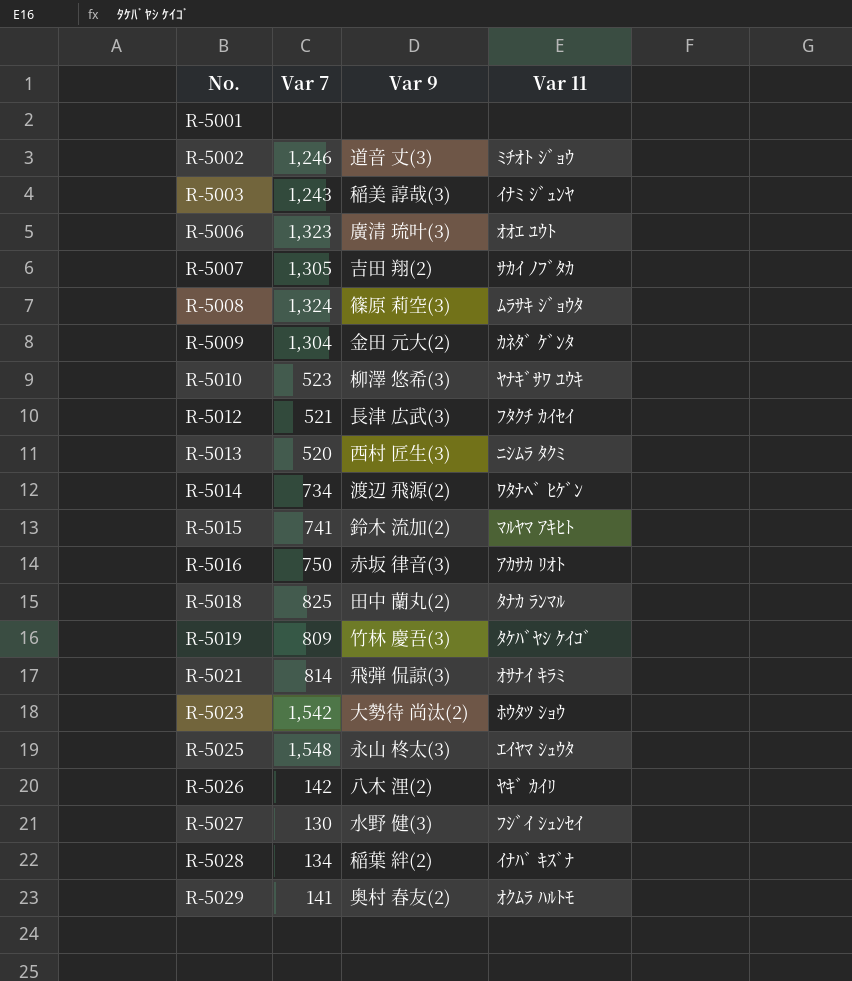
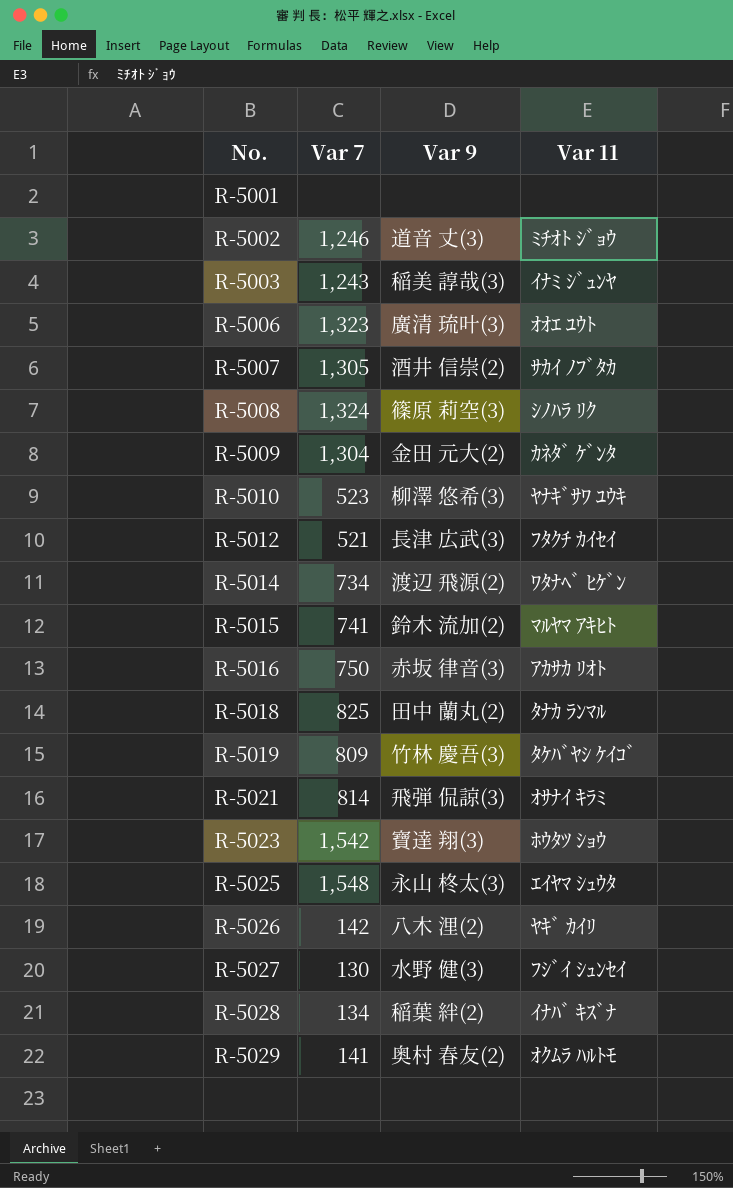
row R-5013: 520 | 西村 匠生(3) | ﾆｼﾑﾗ ﾀｸﾐ -> none
R-5007 | Var 9: 吉田 翔(2) -> 酒井 信崇(2)
R-5008 | Var 11: ﾑﾗｻｷ ｼﾞｮｳﾀ -> ｼﾉﾊﾗ ﾘｸ
R-5023 | Var 9: 大勢待 尚汰(2) -> 寶達 翔(3)

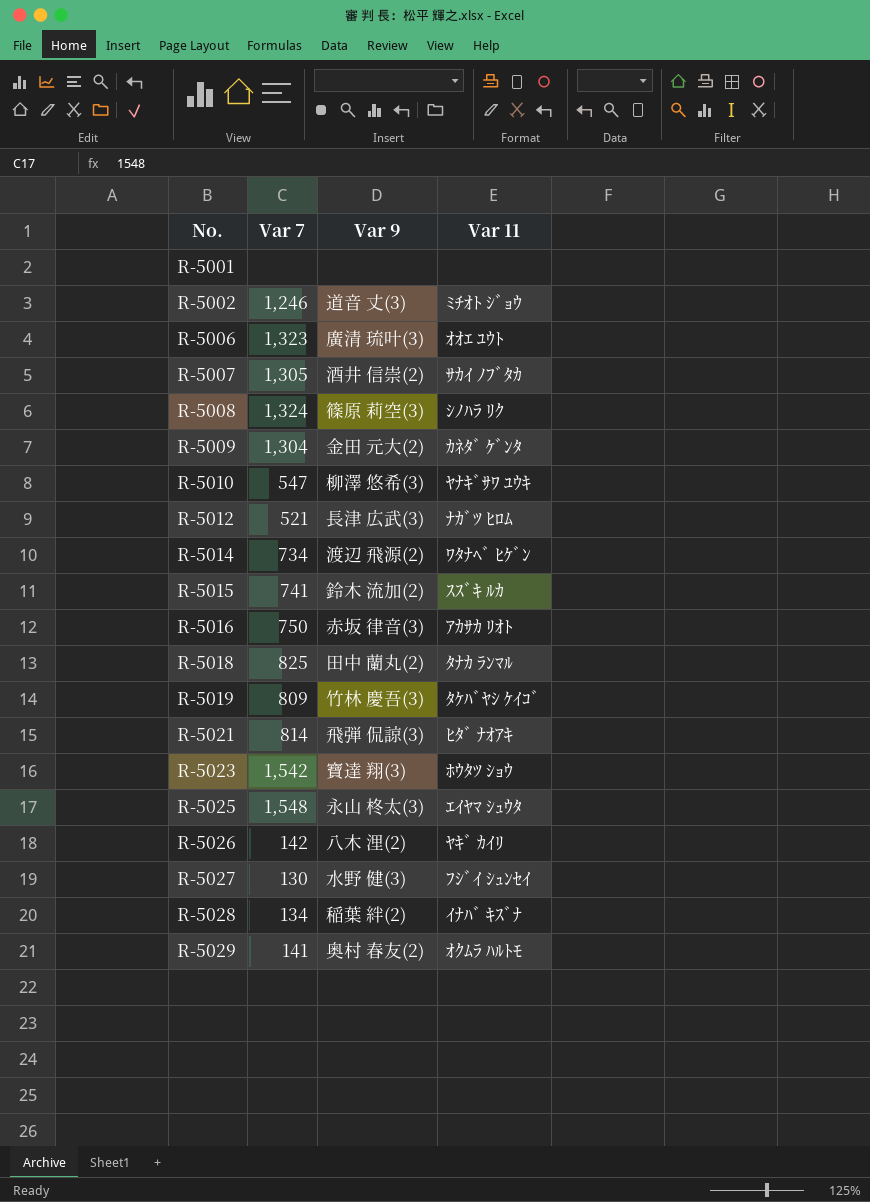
row R-5003: 1,243 | 稲美 諄哉(3) | ｲﾅﾐ ｼﾞｭﾝﾔ -> none
R-5010 | Var 7: 523 -> 547
R-5012 | Var 11: ﾌﾀｸﾁ ｶｲｾｲ -> ﾅｶﾞﾂ ﾋﾛﾑ
R-5015 | Var 11: ﾏﾙﾔﾏ ｱｷﾋﾄ -> ｽｽﾞｷ ﾙｶ
R-5021 | Var 11: ｵｻﾅｲ ｷﾗﾐ -> ﾋﾀﾞ ﾅｵｱｷ

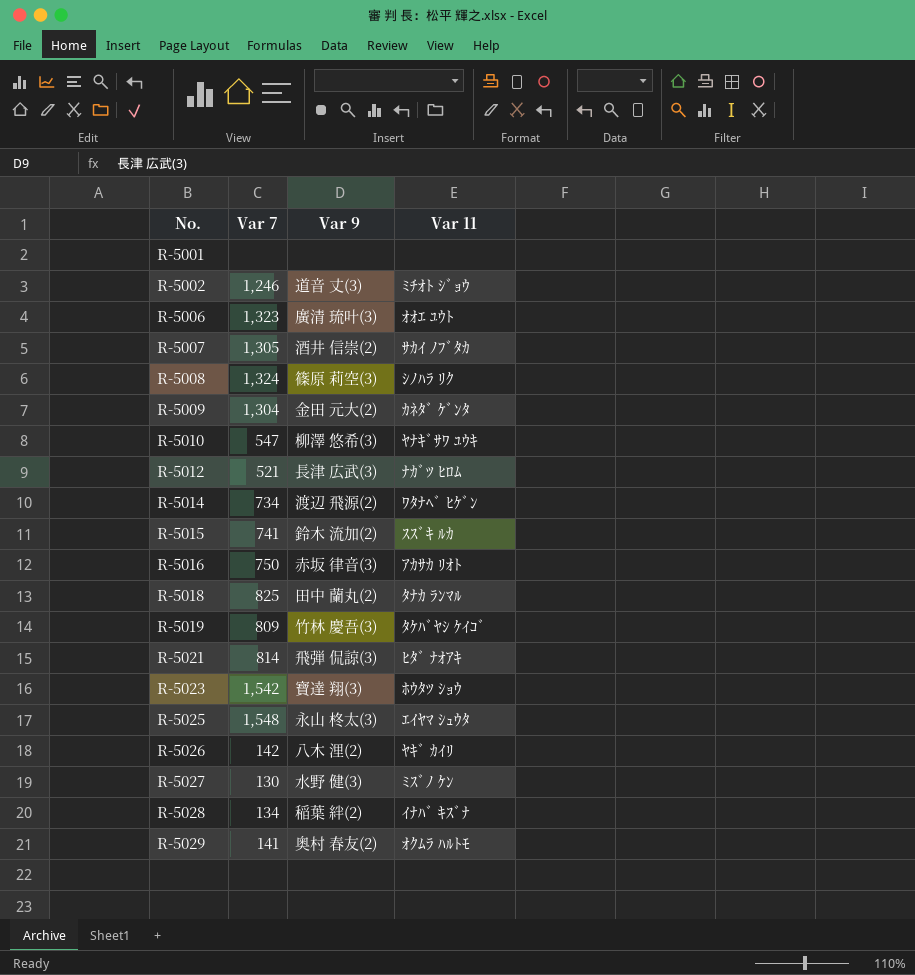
R-5027 | Var 11: ﾌｼﾞｲ ｼｭﾝｾｲ -> ﾐｽﾞﾉ ｹﾝ

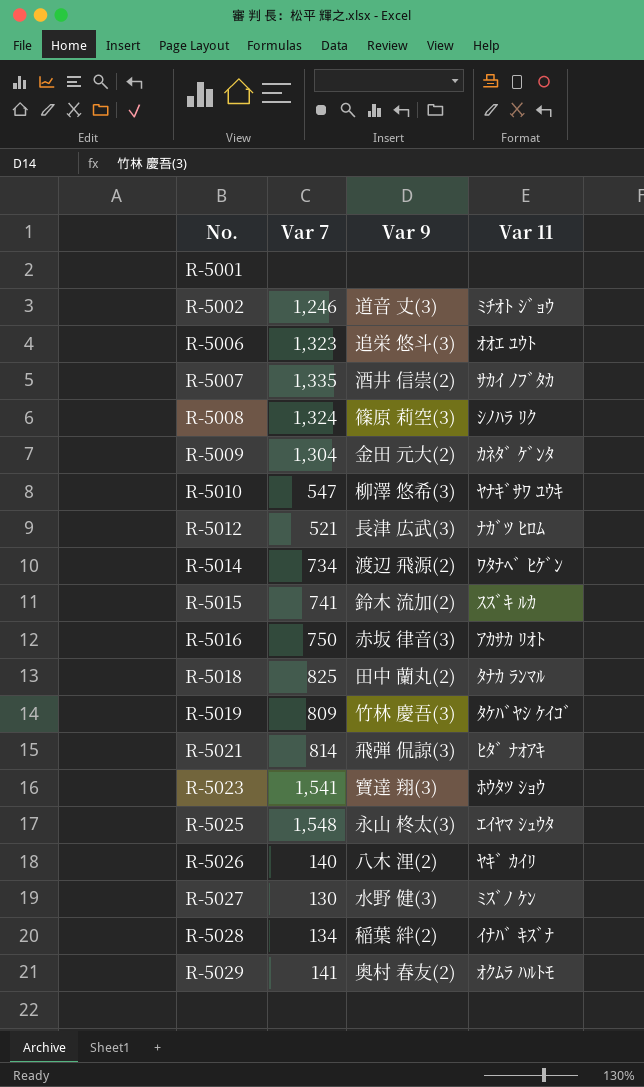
R-5006 | Var 9: 廣清 琉叶(3) -> 追栄 悠斗(3)
R-5007 | Var 7: 1,305 -> 1,335
R-5023 | Var 7: 1,542 -> 1,541
R-5026 | Var 7: 142 -> 140

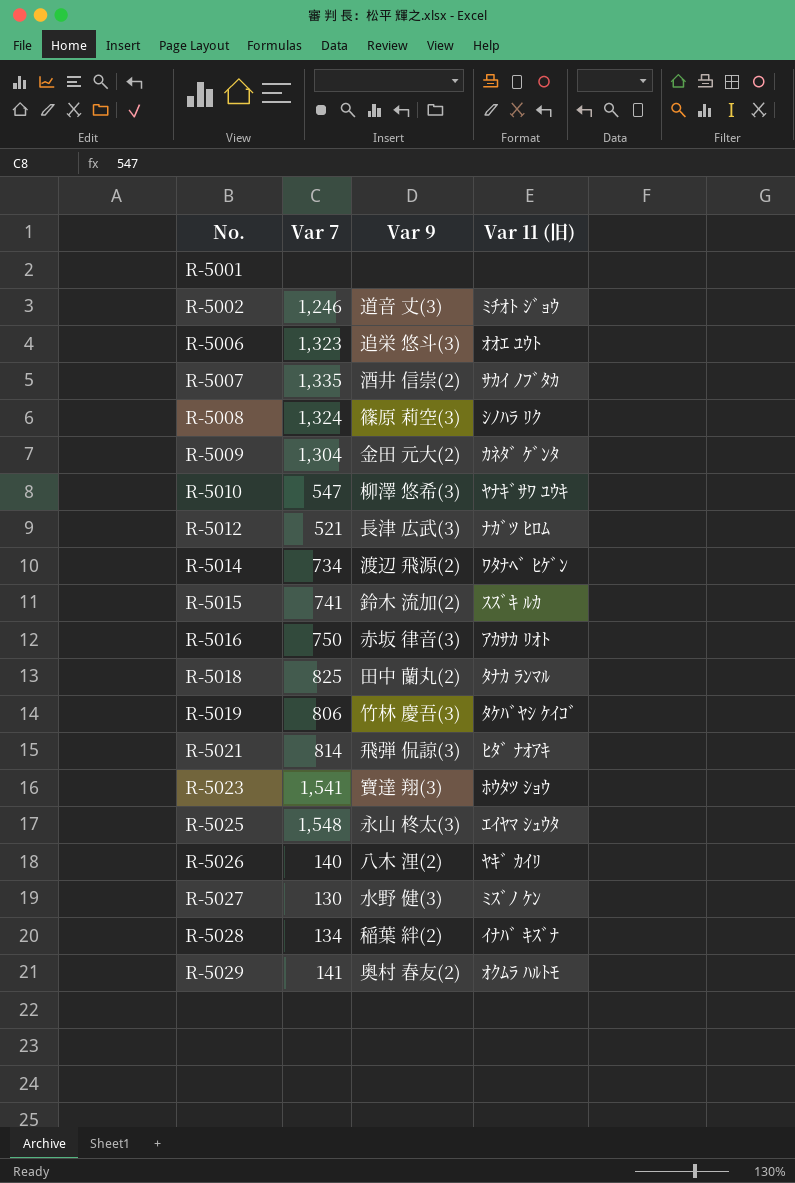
column name: Var 11 -> Var 11 (旧)
R-5019 | Var 7: 809 -> 806

